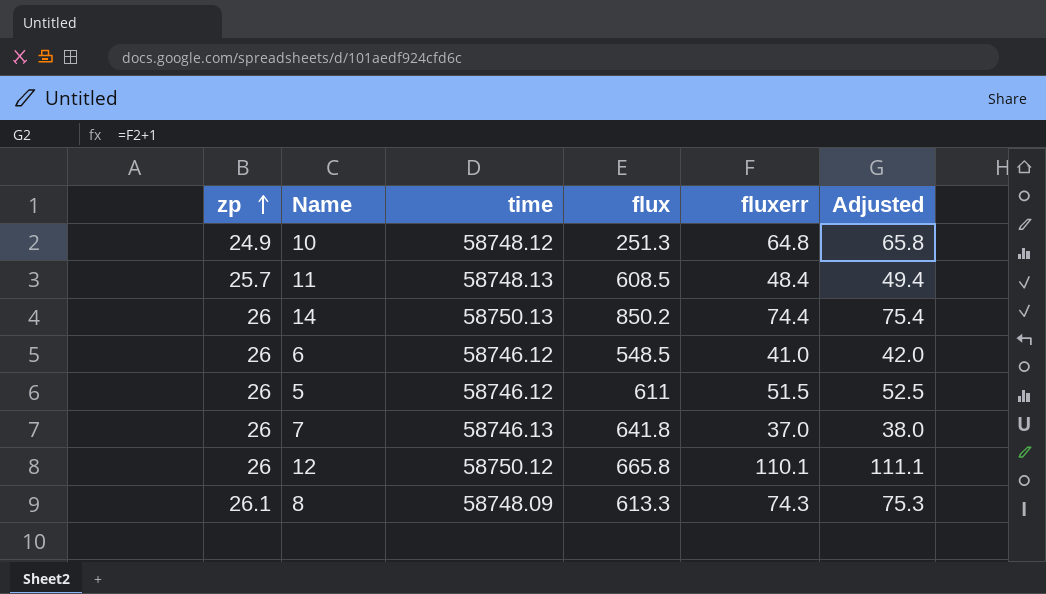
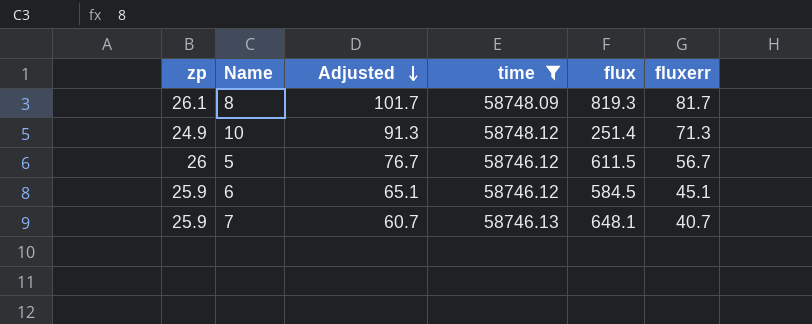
filter: none -> time <= 58748.12
row order: zp ascending -> Adjusted descending
column Adjusted | formula: [fluxerr] + 1 -> [fluxerr] + 20
column Adjusted | position: 6 -> 3
8 | flux: 613.3 -> 819.3
8 | fluxerr: 74.3 -> 81.7
10 | flux: 251.3 -> 251.4
10 | fluxerr: 64.8 -> 71.3
5 | flux: 611 -> 611.5
5 | fluxerr: 51.5 -> 56.7
6 | zp: 26 -> 25.9
6 | flux: 548.5 -> 584.5
6 | fluxerr: 41.0 -> 45.1
7 | zp: 26 -> 25.9
7 | flux: 641.8 -> 648.1
7 | fluxerr: 37.0 -> 40.7

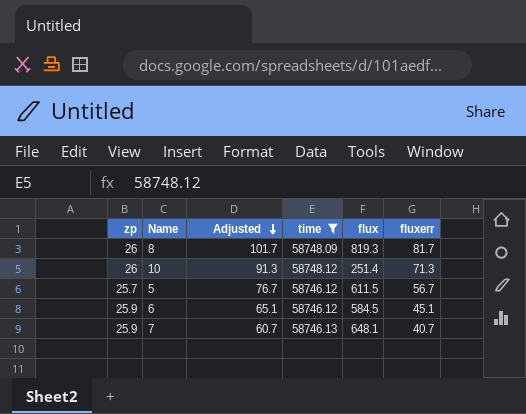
8 | zp: 26.1 -> 26
10 | zp: 24.9 -> 26
5 | zp: 26 -> 25.7

